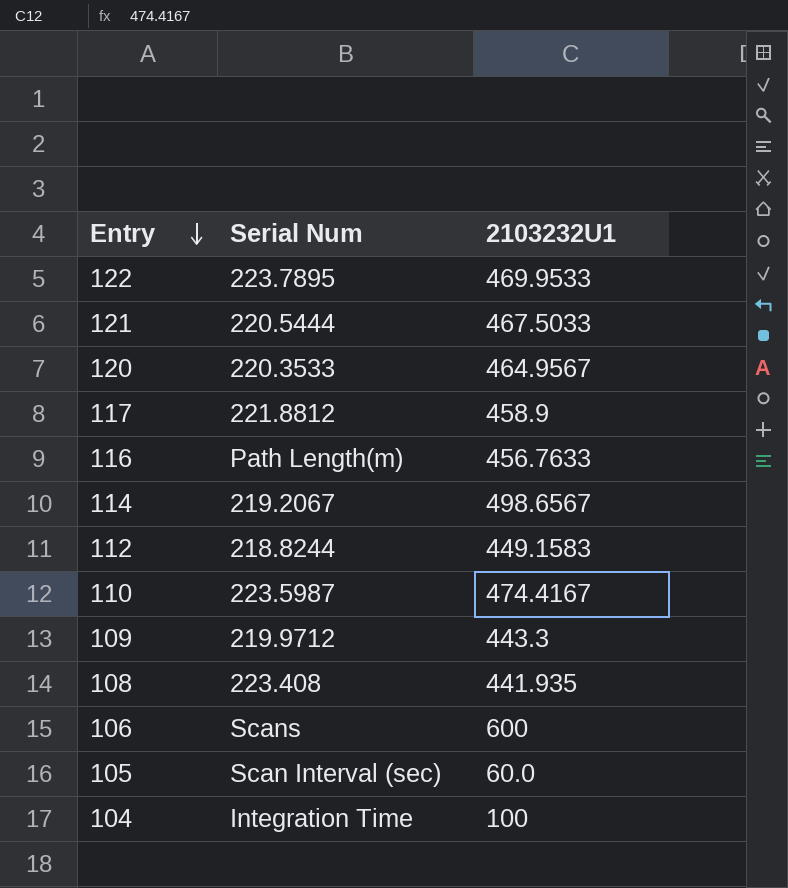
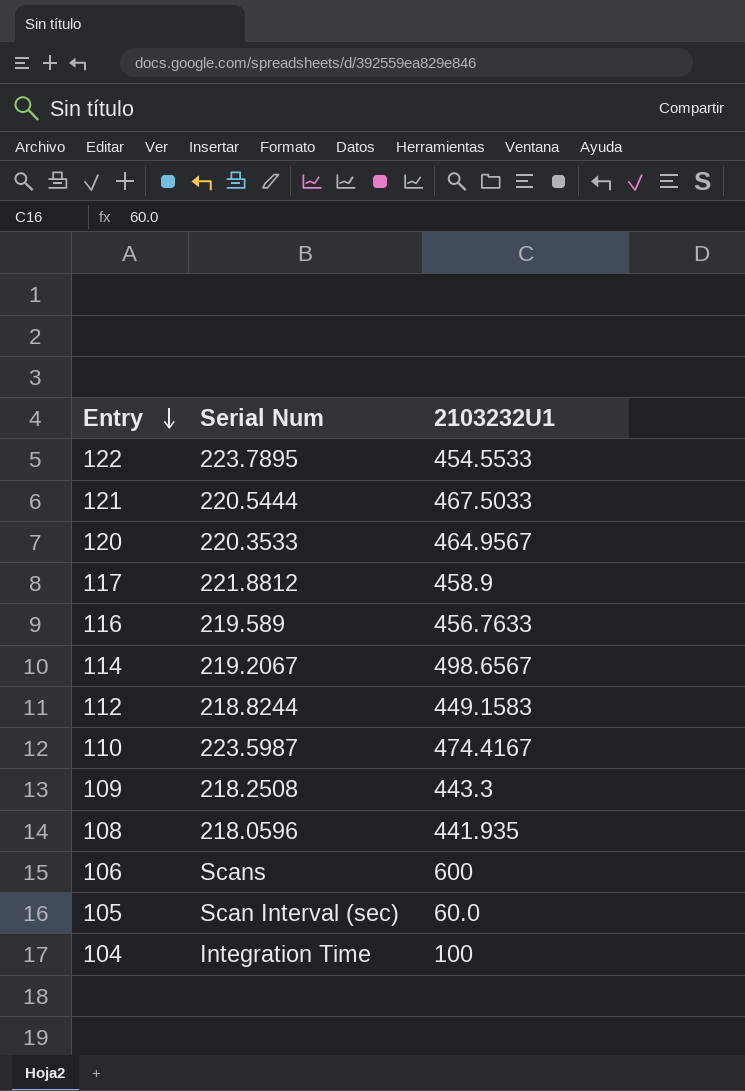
122 | 2103232U1: 469.9533 -> 454.5533
116 | Serial Num: Path Length(m) -> 219.589
109 | Serial Num: 219.9712 -> 218.2508
108 | Serial Num: 223.408 -> 218.0596

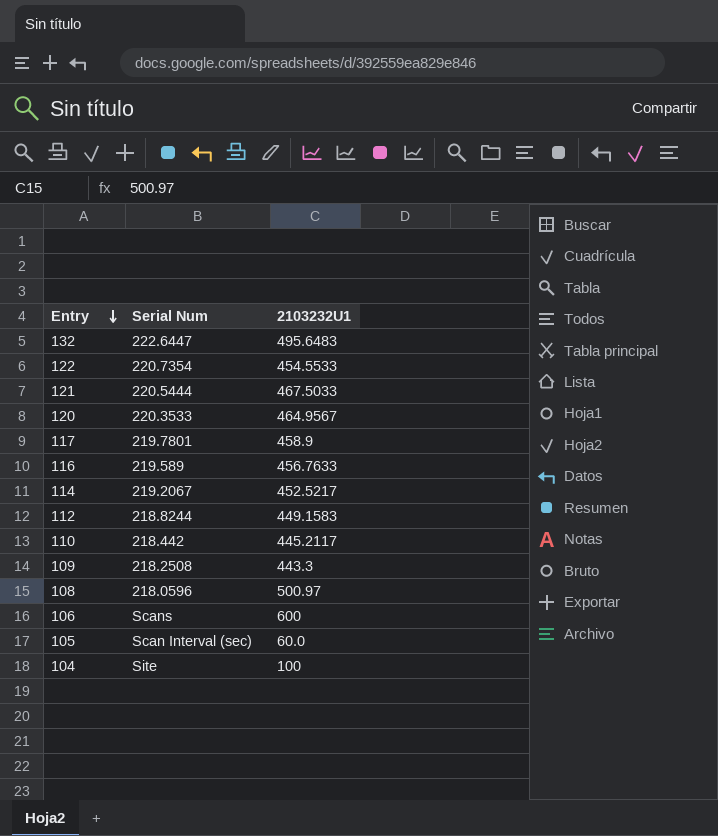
row 132: none -> 222.6447 | 495.6483
122 | Serial Num: 223.7895 -> 220.7354
117 | Serial Num: 221.8812 -> 219.7801
114 | 2103232U1: 498.6567 -> 452.5217
110 | Serial Num: 223.5987 -> 218.442
110 | 2103232U1: 474.4167 -> 445.2117
108 | 2103232U1: 441.935 -> 500.97
104 | Serial Num: Integration Time -> Site

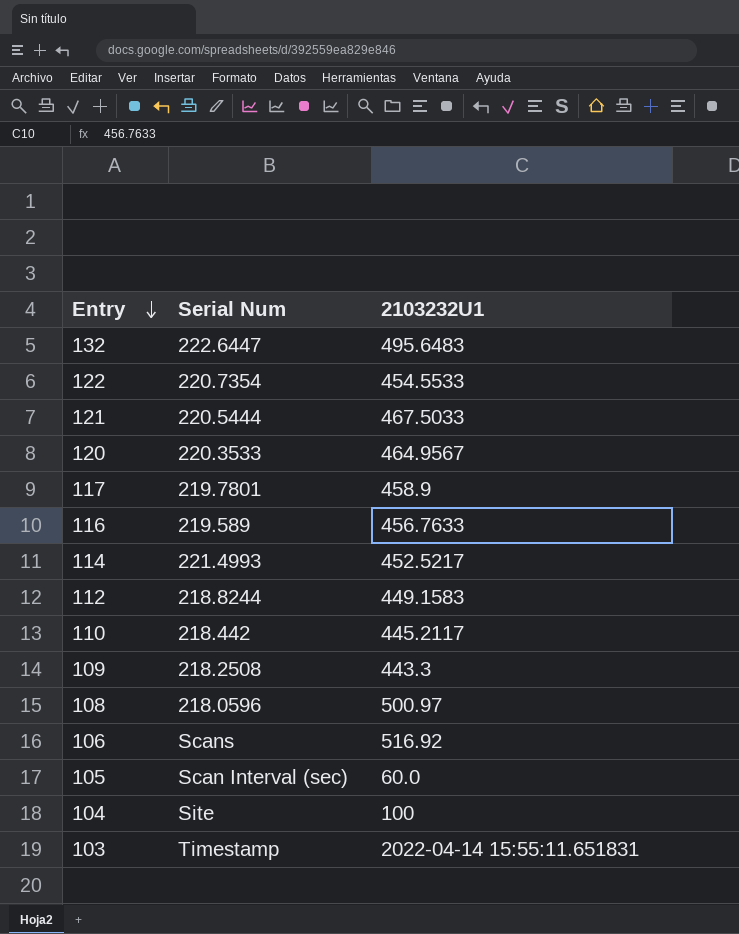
114 | Serial Num: 219.2067 -> 221.4993
106 | 2103232U1: 600 -> 516.92
row 103: none -> Timestamp | 2022-04-14 15:55:11.651831

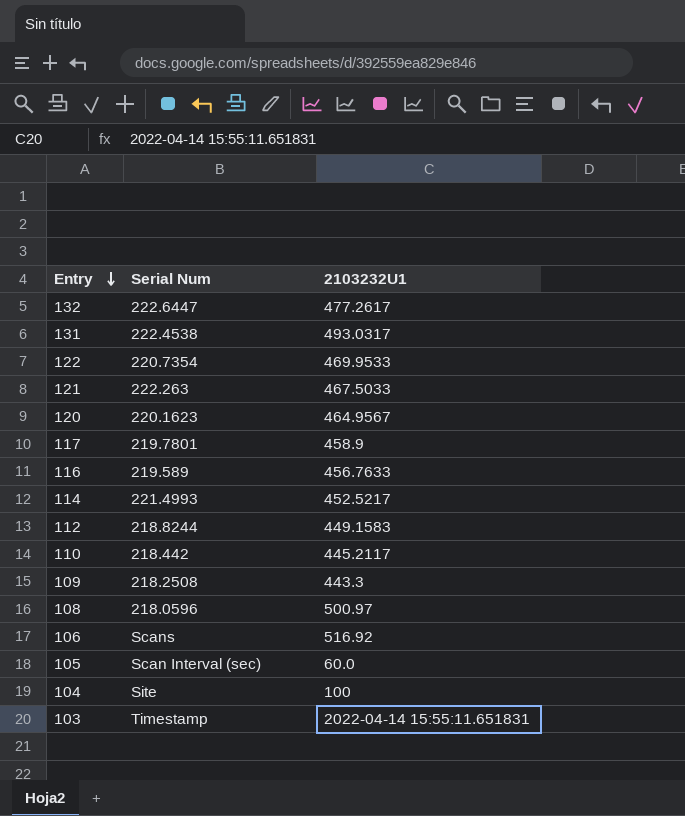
132 | 2103232U1: 495.6483 -> 477.2617
row 131: none -> 222.4538 | 493.0317
122 | 2103232U1: 454.5533 -> 469.9533
121 | Serial Num: 220.5444 -> 222.263
120 | Serial Num: 220.3533 -> 220.1623

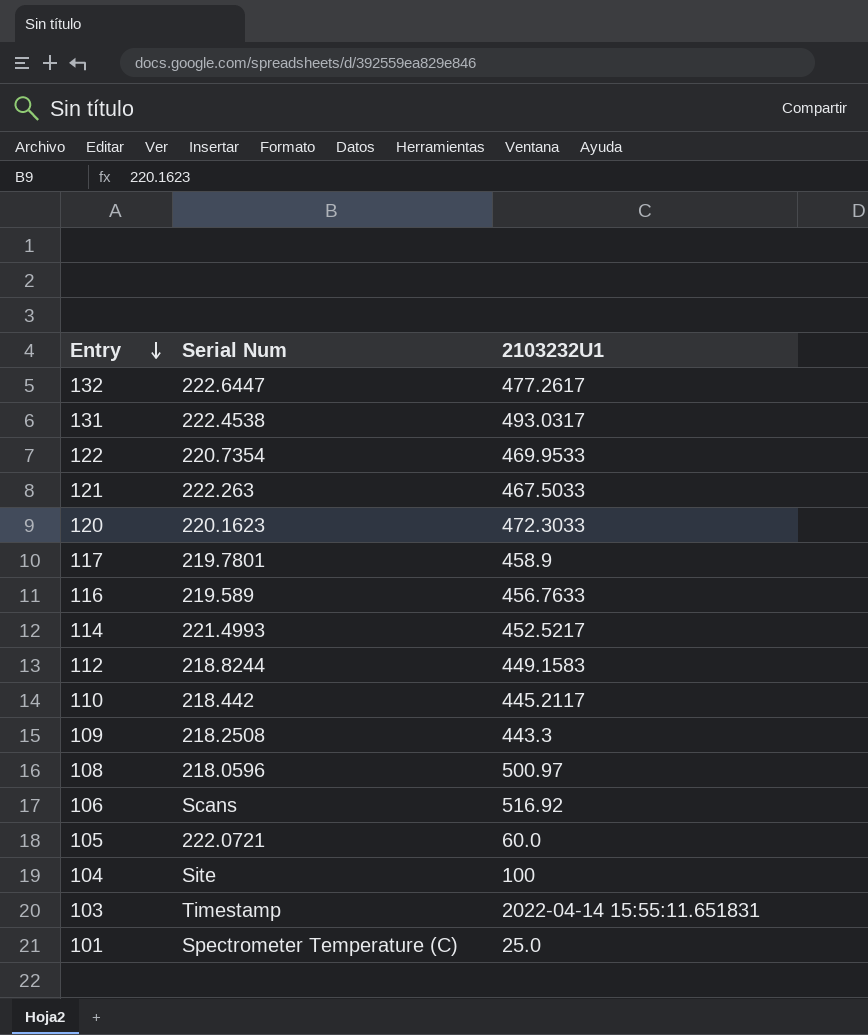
120 | 2103232U1: 464.9567 -> 472.3033
105 | Serial Num: Scan Interval (sec) -> 222.0721
row 101: none -> Spectrometer Temperature (C) | 25.0

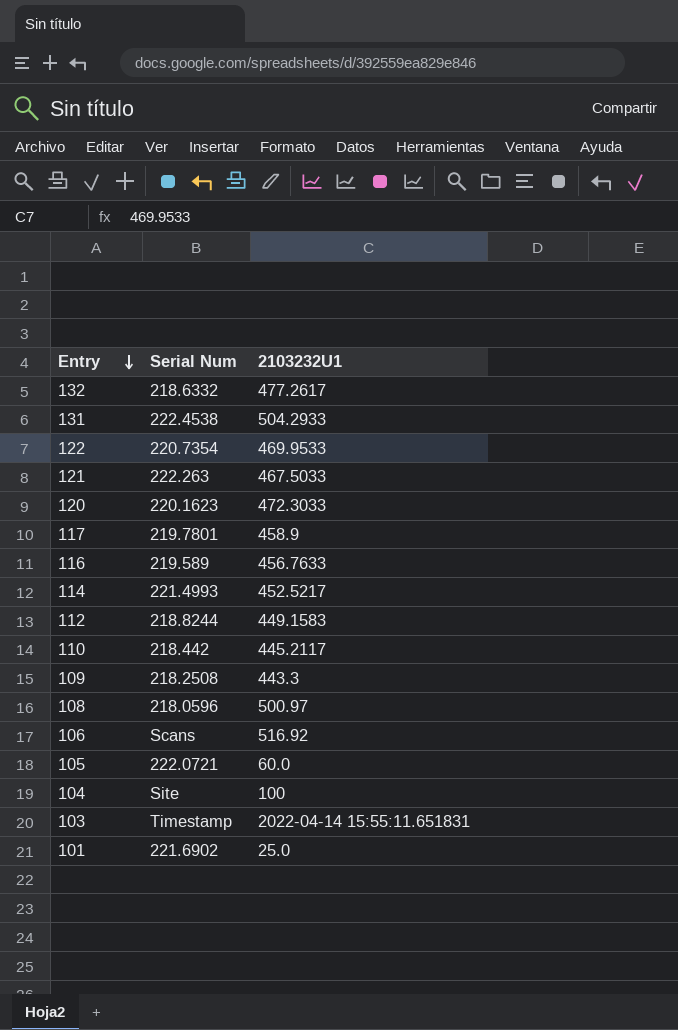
132 | Serial Num: 222.6447 -> 218.6332
131 | 2103232U1: 493.0317 -> 504.2933
101 | Serial Num: Spectrometer Temperature (C) -> 221.6902

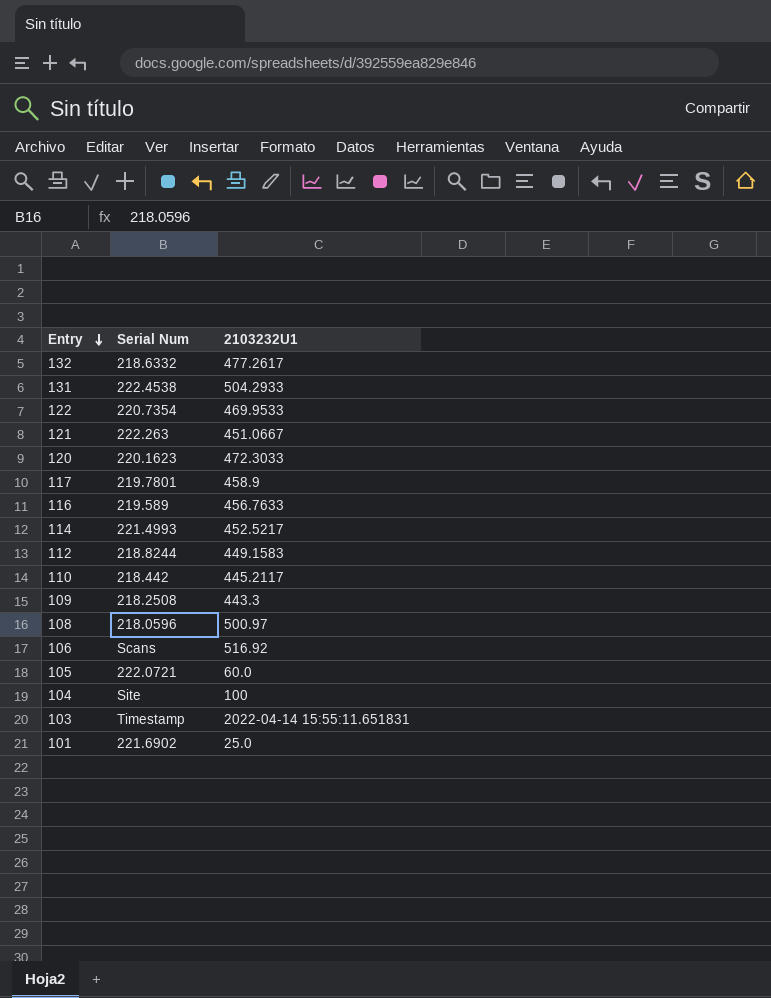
121 | 2103232U1: 467.5033 -> 451.0667

